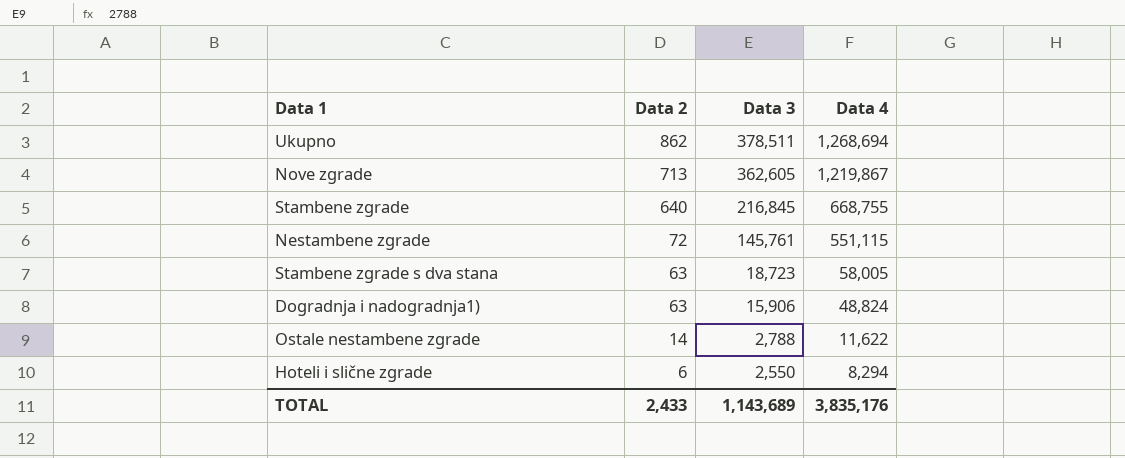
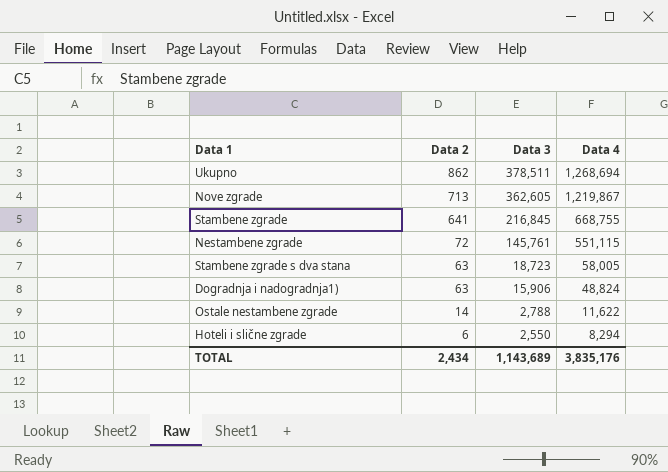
Stambene zgrade | Data 2: 640 -> 641
TOTAL | Data 2: 2,433 -> 2,434

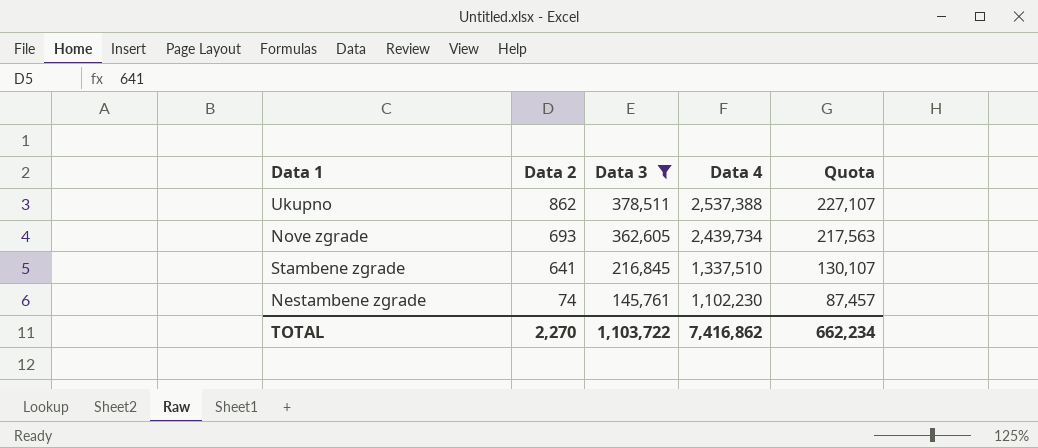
filter: none -> Data 3 >= 145,761
column Quota | formula: none -> [Data 3] * 0.6
Ukupno | Data 4: 1,268,694 -> 2,537,388
Nove zgrade | Data 2: 713 -> 693
Nove zgrade | Data 4: 1,219,867 -> 2,439,734
Stambene zgrade | Data 4: 668,755 -> 1,337,510
Nestambene zgrade | Data 2: 72 -> 74
Nestambene zgrade | Data 4: 551,115 -> 1,102,230
TOTAL | Data 2: 2,434 -> 2,270
TOTAL | Data 3: 1,143,689 -> 1,103,722
TOTAL | Data 4: 3,835,176 -> 7,416,862

